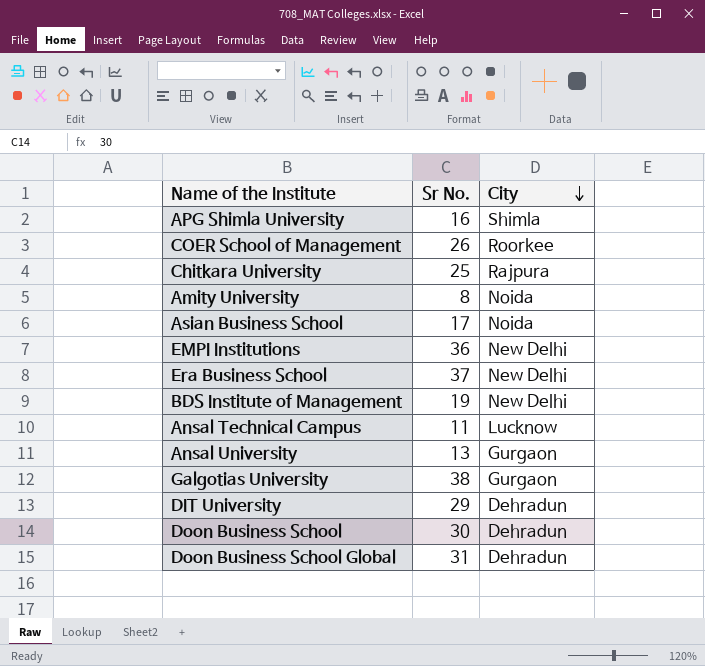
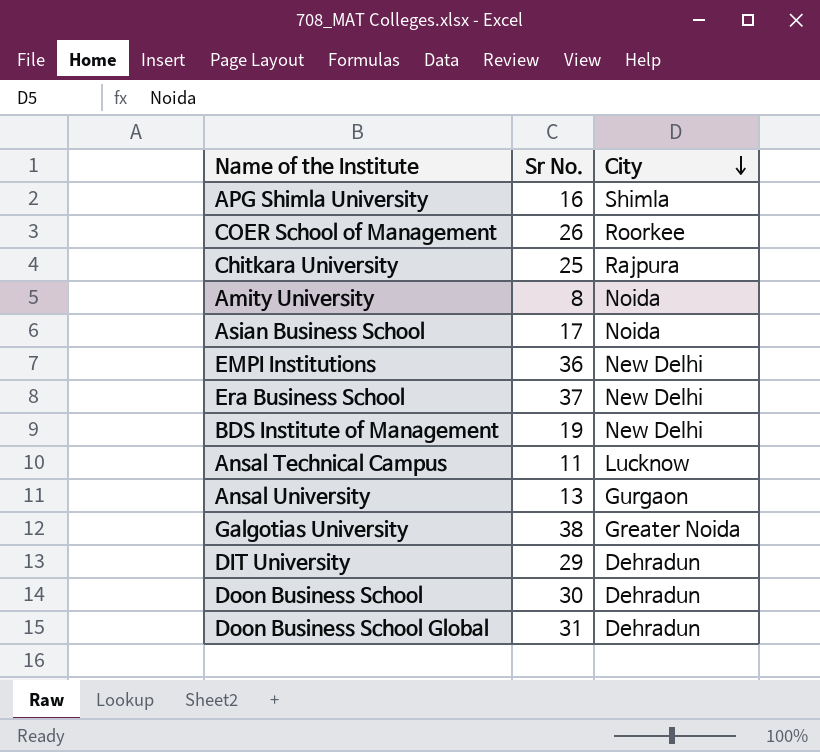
Galgotias University | City: Gurgaon -> Greater Noida

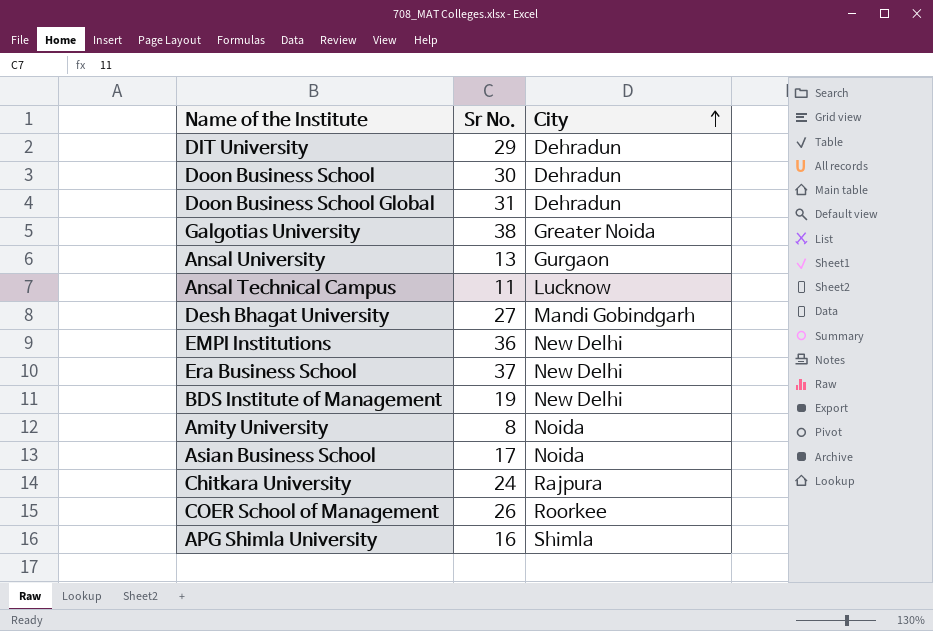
row order: City descending -> City ascending
row Desh Bhagat University: none -> 27 | Mandi Gobindgarh
Chitkara University | Sr No.: 25 -> 24

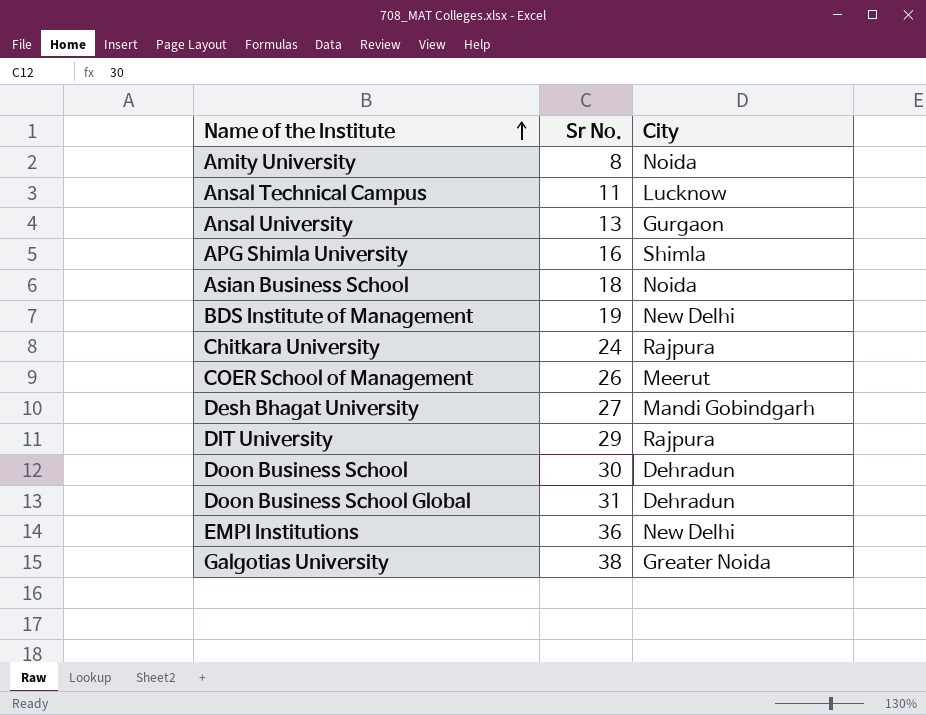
row order: City ascending -> Name of the Institute ascending
row Era Business School: 37 | New Delhi -> none
Asian Business School | Sr No.: 17 -> 18
COER School of Management | City: Roorkee -> Meerut
DIT University | City: Dehradun -> Rajpura

